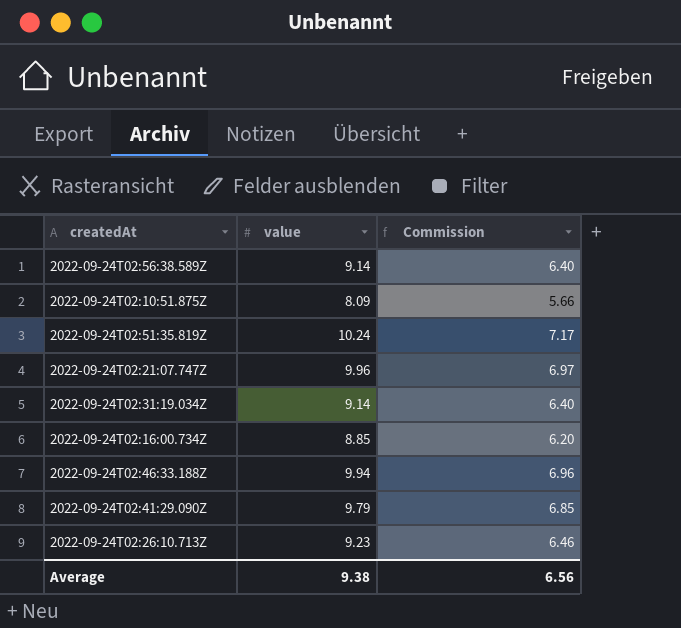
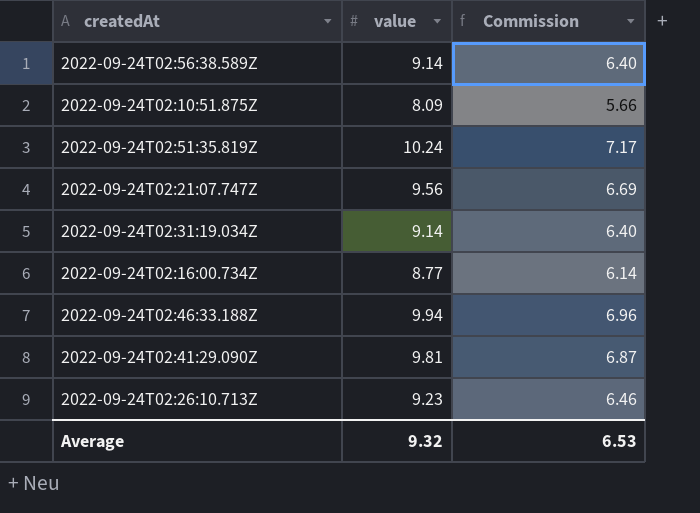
2022-09-24T02:21:07.747Z | value: 9.96 -> 9.56
2022-09-24T02:21:07.747Z | Commission: 6.97 -> 6.69
2022-09-24T02:16:00.734Z | value: 8.85 -> 8.77
2022-09-24T02:16:00.734Z | Commission: 6.20 -> 6.14
2022-09-24T02:41:29.090Z | value: 9.79 -> 9.81
2022-09-24T02:41:29.090Z | Commission: 6.85 -> 6.87
Average | value: 9.38 -> 9.32
Average | Commission: 6.56 -> 6.53

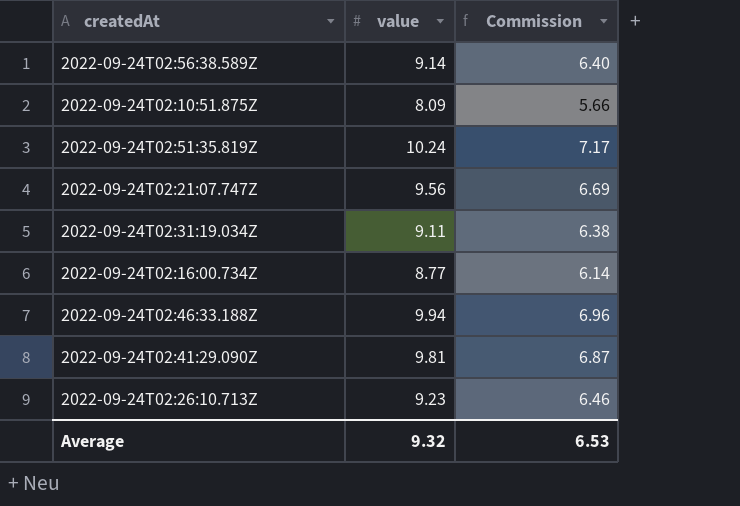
2022-09-24T02:31:19.034Z | value: 9.14 -> 9.11
2022-09-24T02:31:19.034Z | Commission: 6.40 -> 6.38

